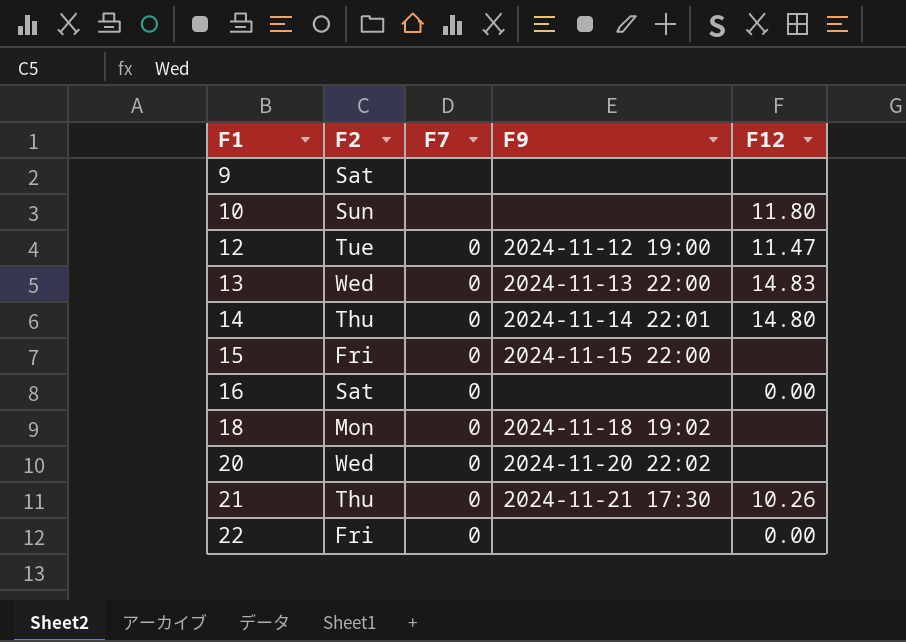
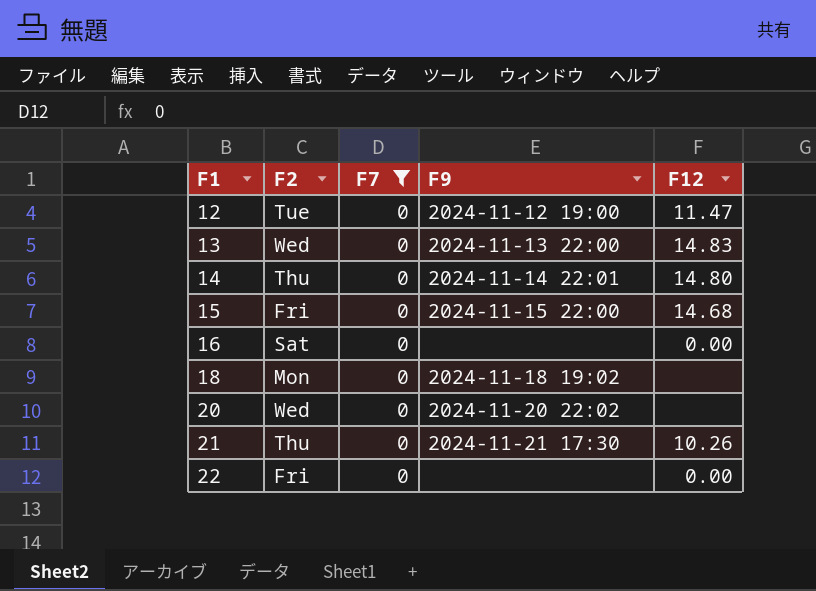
filter: none -> F7 = 0
15 | F12: none -> 14.68

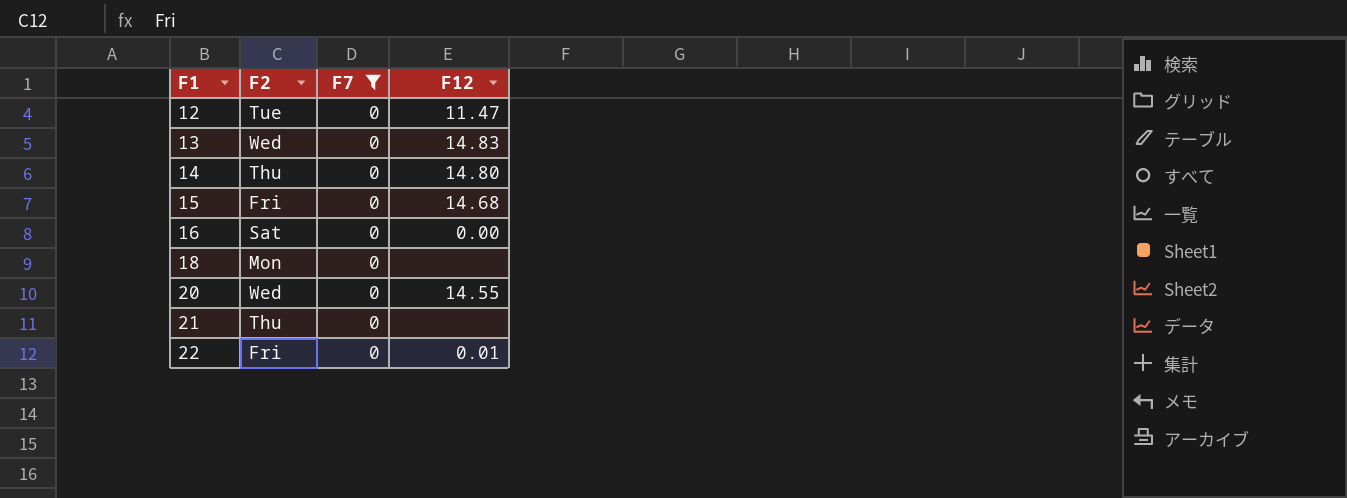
column F9 | position: 4 -> none
20 | F12: none -> 14.55
21 | F12: 10.26 -> none
22 | F12: 0.00 -> 0.01

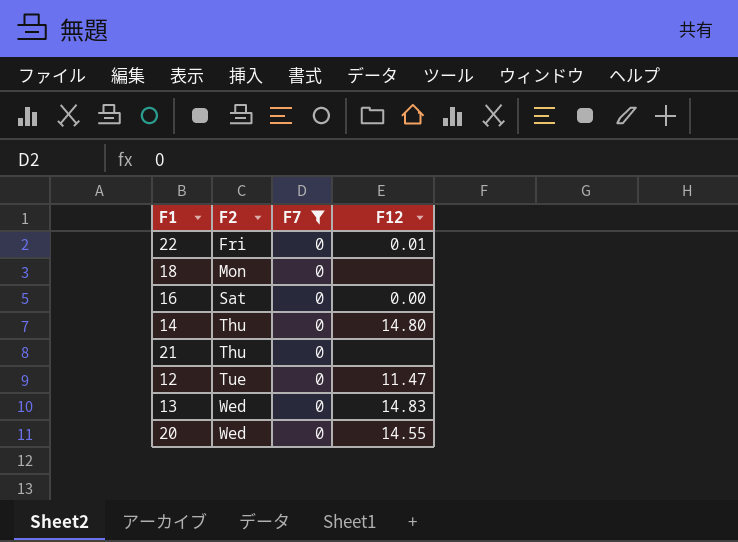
row order: F1 ascending -> F2 ascending
row 15: Fri | 0 | 14.68 -> none

